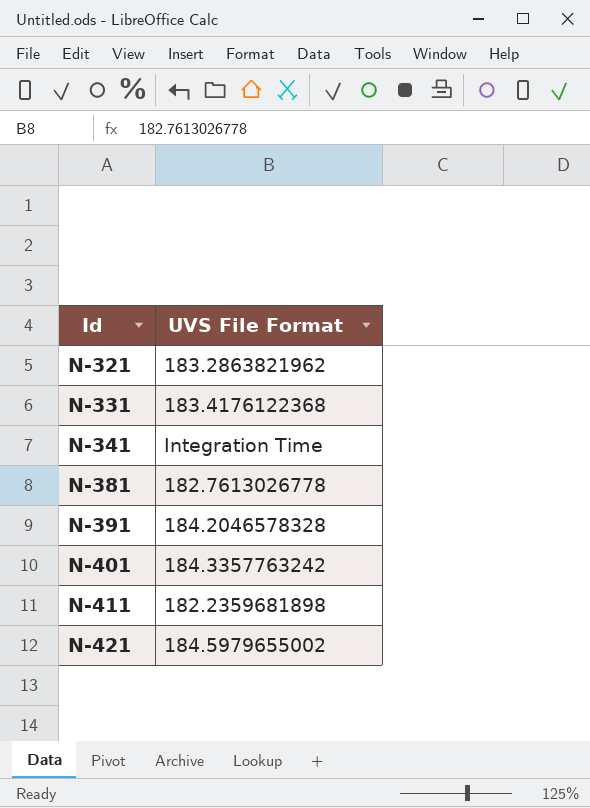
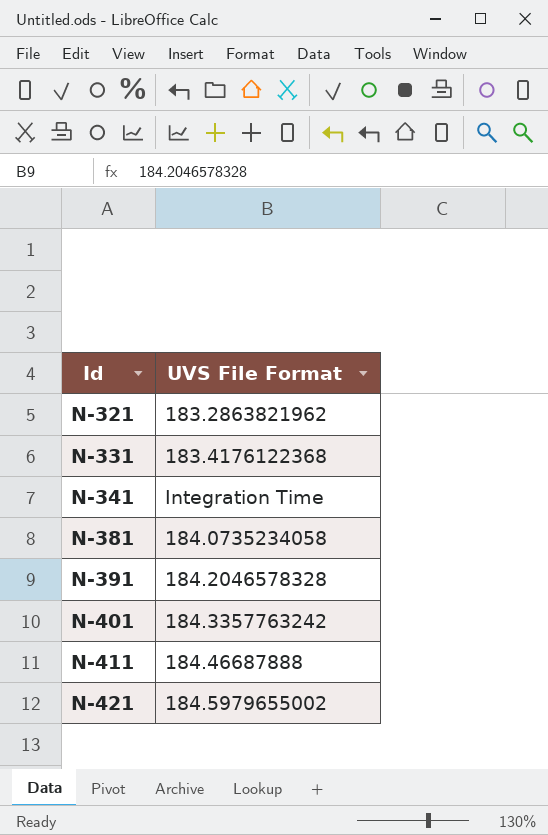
N-381 | UVS File Format: 182.7613026778 -> 184.0735234058
N-411 | UVS File Format: 182.2359681898 -> 184.46687888

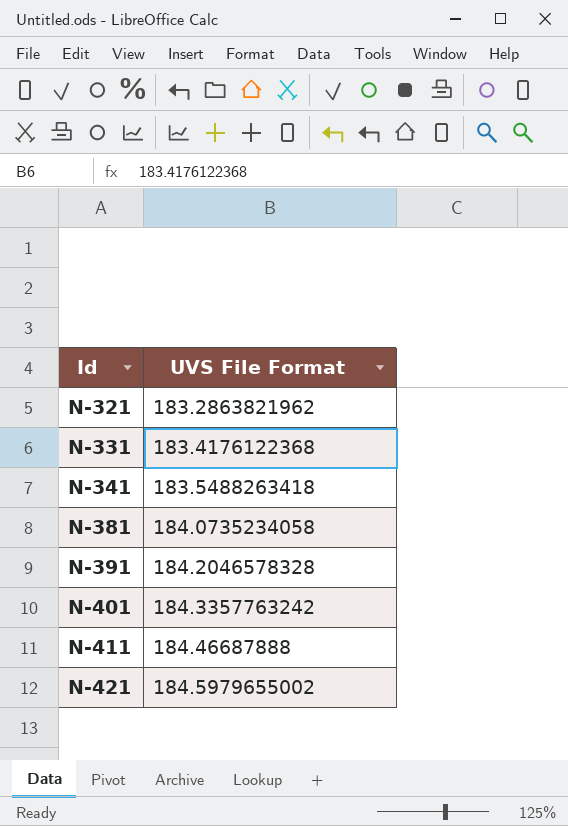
N-341 | UVS File Format: Integration Time -> 183.5488263418

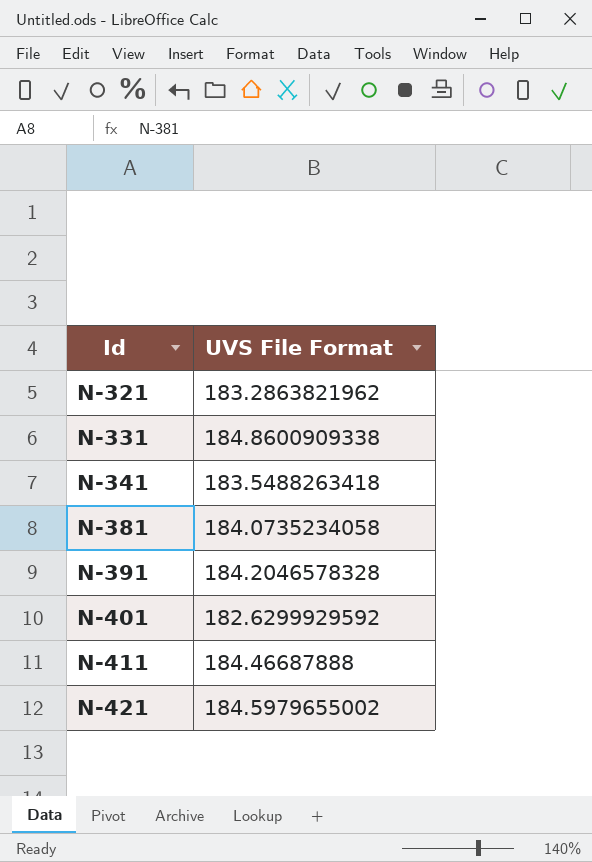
N-331 | UVS File Format: 183.4176122368 -> 184.8600909338
N-401 | UVS File Format: 184.3357763242 -> 182.6299929592

